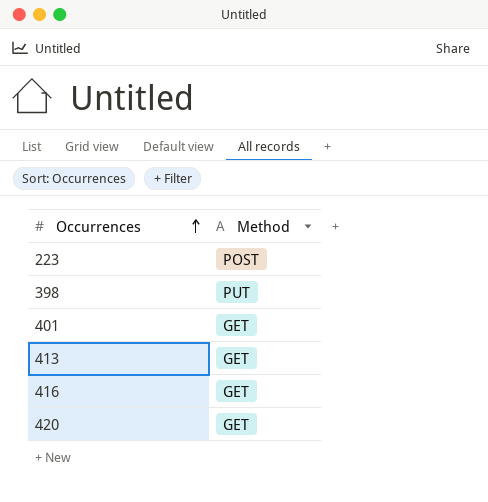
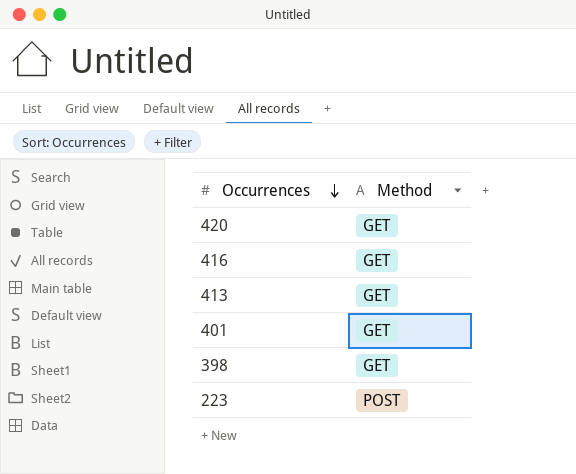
row order: Occurrences ascending -> Occurrences descending
398 | Method: PUT -> GET

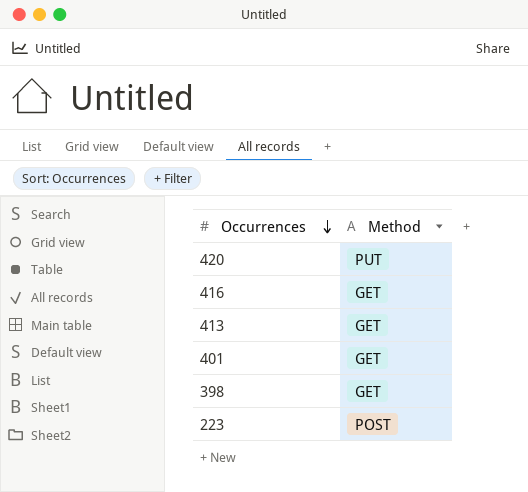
420 | Method: GET -> PUT

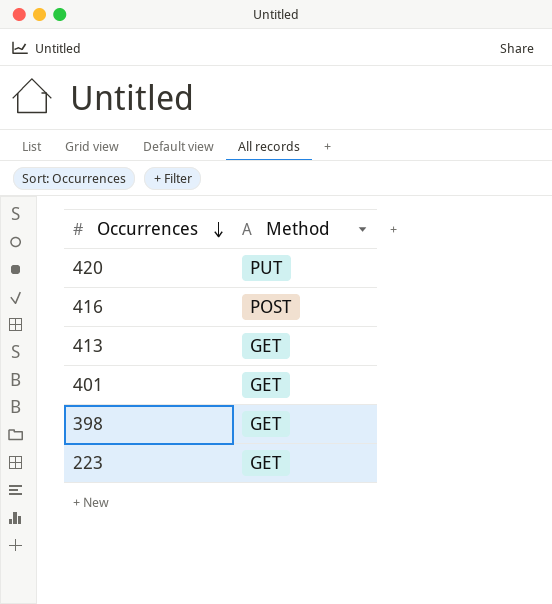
416 | Method: GET -> POST
223 | Method: POST -> GET

